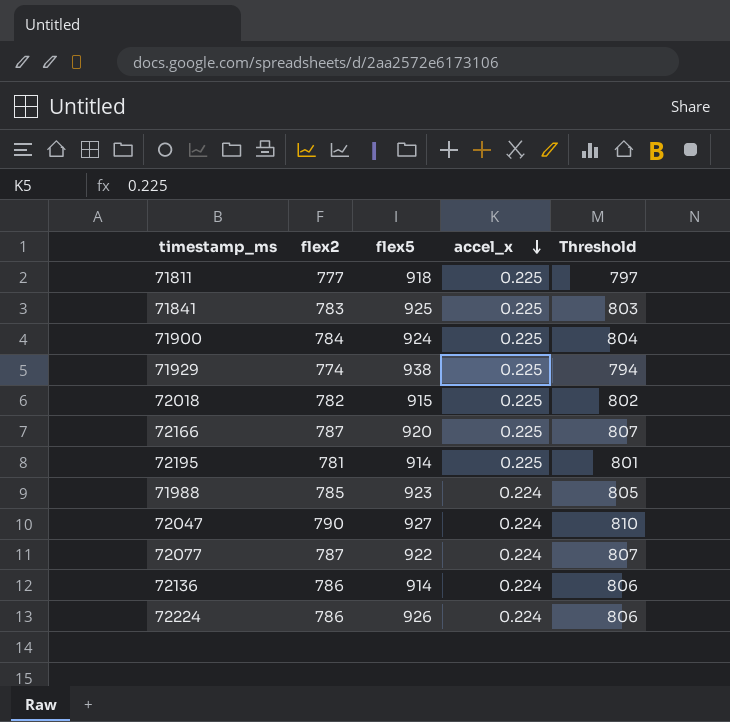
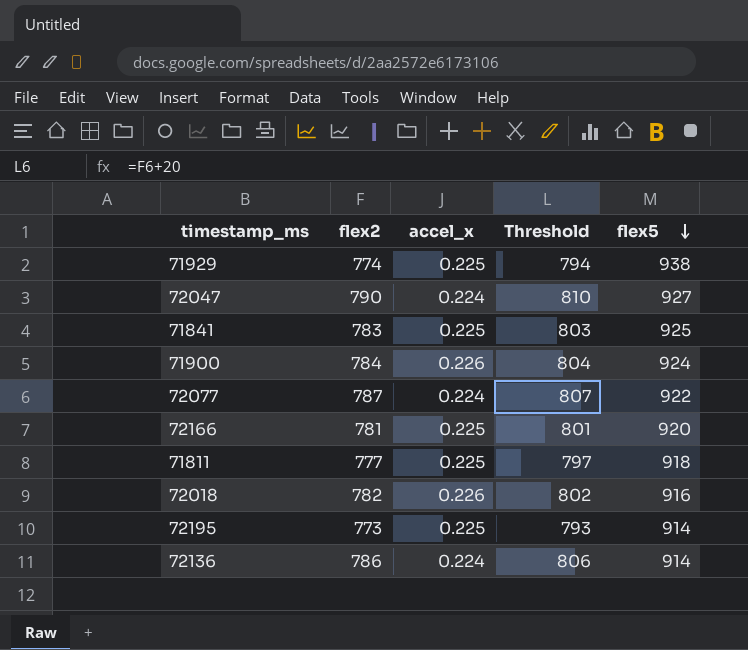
row order: accel_x descending -> flex5 descending
column flex5 | position: 3 -> 5
row 71988: 785 | 923 | 0.224 | 805 -> none
row 72224: 786 | 926 | 0.224 | 806 -> none
71900 | accel_x: 0.225 -> 0.226
72166 | flex2: 787 -> 781
72166 | Threshold: 807 -> 801
72018 | accel_x: 0.225 -> 0.226
72018 | flex5: 915 -> 916
72195 | flex2: 781 -> 773
72195 | Threshold: 801 -> 793

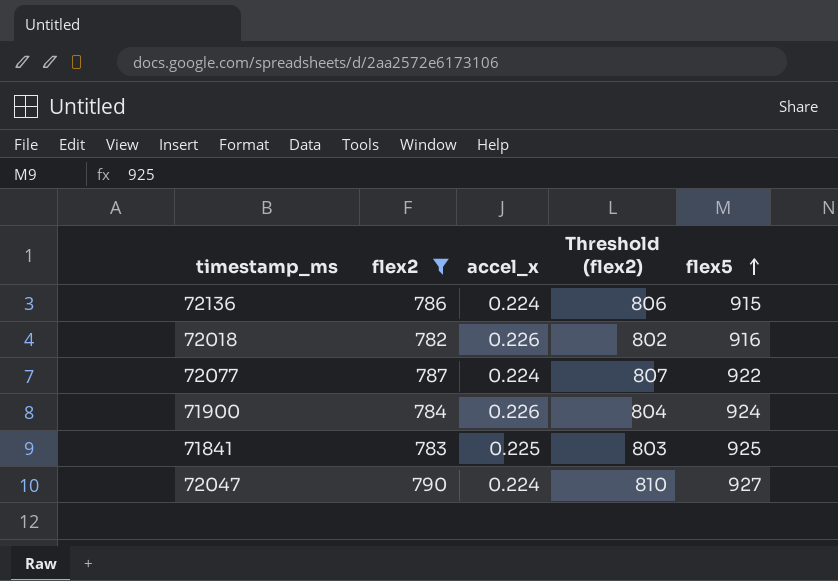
filter: none -> flex2 >= 782
row order: flex5 descending -> flex5 ascending
column name: Threshold -> Threshold (flex2)
72136 | flex5: 914 -> 915

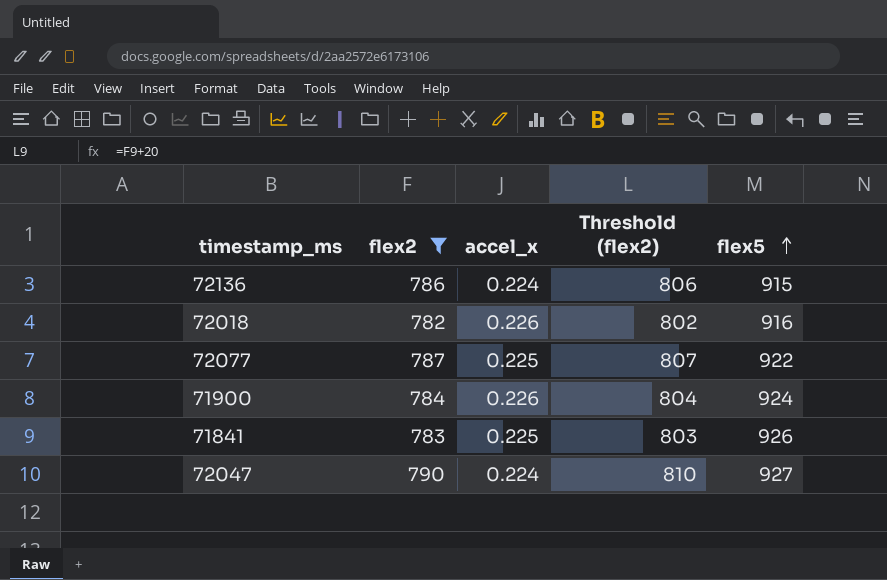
72077 | accel_x: 0.224 -> 0.225
71841 | flex5: 925 -> 926

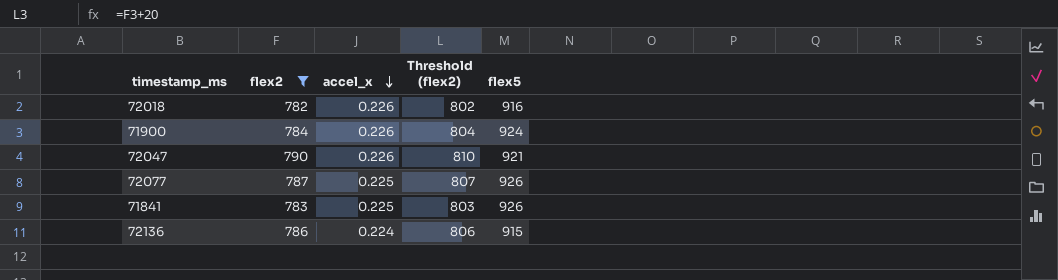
row order: flex5 ascending -> accel_x descending
72047 | accel_x: 0.224 -> 0.226
72047 | flex5: 927 -> 921
72077 | flex5: 922 -> 926

